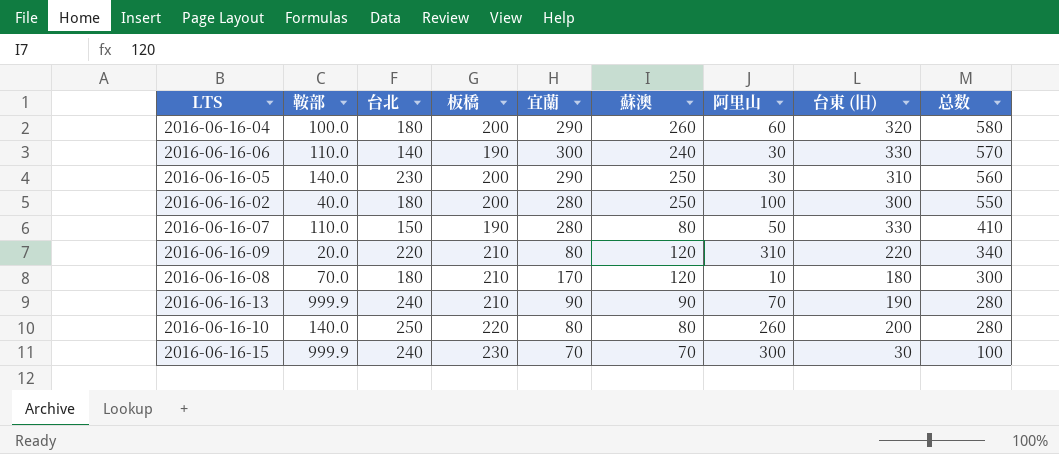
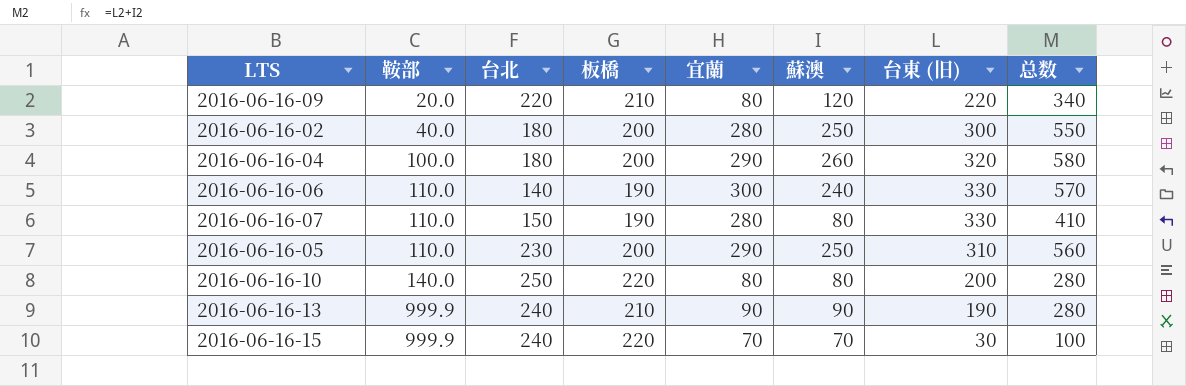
row order: 总数 descending -> 鞍部 ascending
column 阿里山 | position: 7 -> none
row 2016-06-16-08: 70.0 | 180 | 210 | 170 | 120 | 10 | 180 | 300 -> none
2016-06-16-05 | 鞍部: 140.0 -> 110.0
2016-06-16-15 | 板橋: 230 -> 220

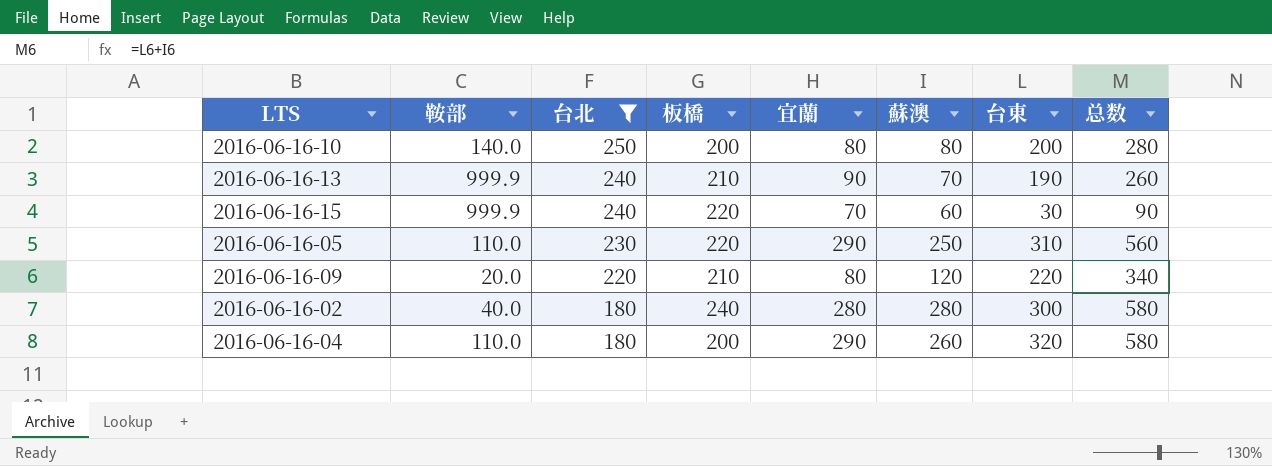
filter: none -> 台北 >= 180
row order: 鞍部 ascending -> 台北 descending
column name: 台東 (旧) -> 台東
2016-06-16-10 | 板橋: 220 -> 200
2016-06-16-13 | 蘇澳: 90 -> 70
2016-06-16-13 | 总数: 280 -> 260
2016-06-16-15 | 蘇澳: 70 -> 60
2016-06-16-15 | 总数: 100 -> 90
2016-06-16-05 | 板橋: 200 -> 220
2016-06-16-02 | 板橋: 200 -> 240
2016-06-16-02 | 蘇澳: 250 -> 280
2016-06-16-02 | 总数: 550 -> 580
2016-06-16-04 | 鞍部: 100.0 -> 110.0

